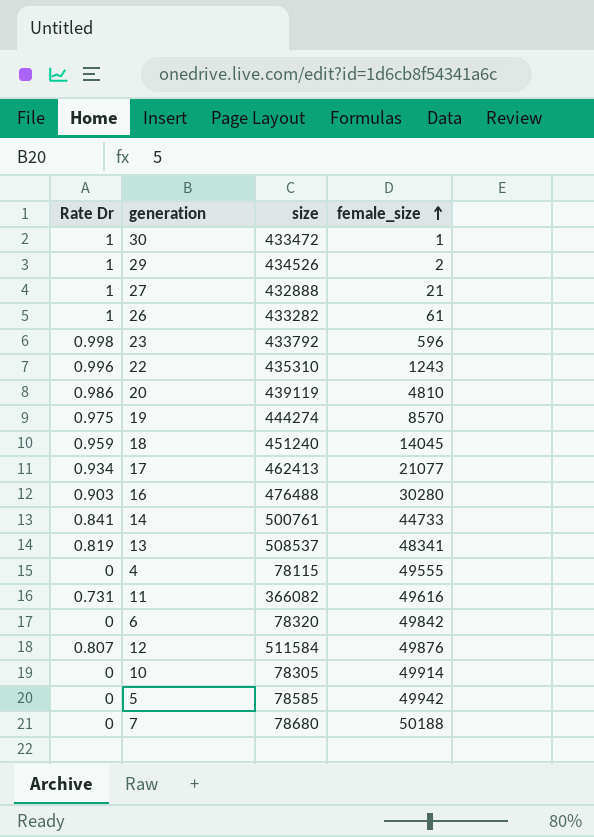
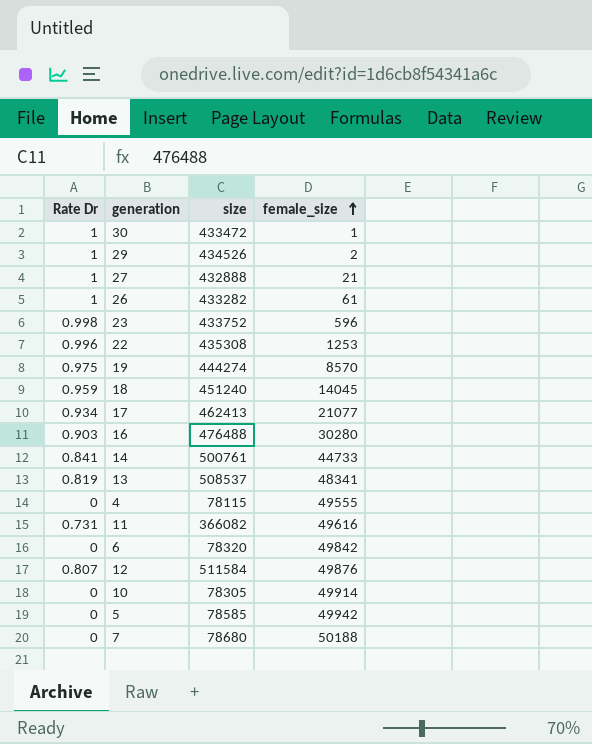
row 20: 0.986 | 439119 | 4810 -> none
23 | size: 433792 -> 433752
22 | size: 435310 -> 435308
22 | female_size: 1243 -> 1253

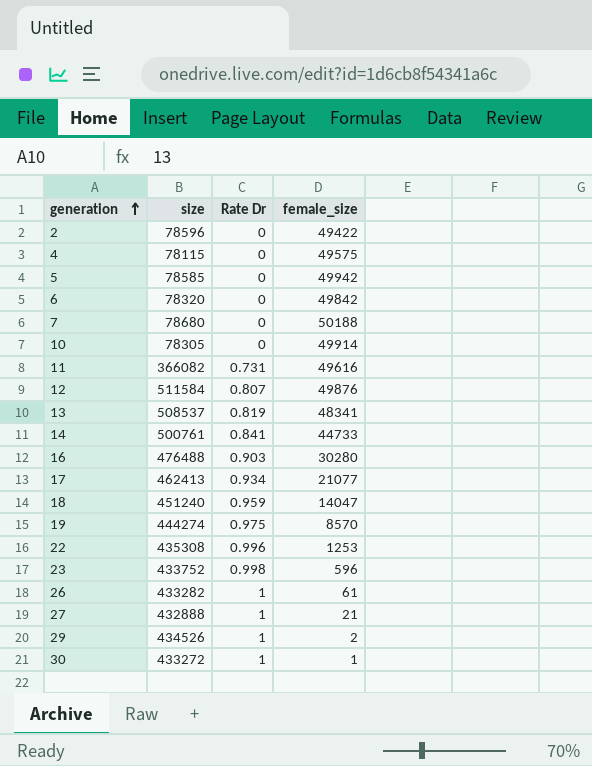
row order: female_size ascending -> generation ascending
column Rate Dr | position: 1 -> 3
row 2: none -> 78596 | 0 | 49422
4 | female_size: 49555 -> 49575
18 | female_size: 14045 -> 14047
30 | size: 433472 -> 433272

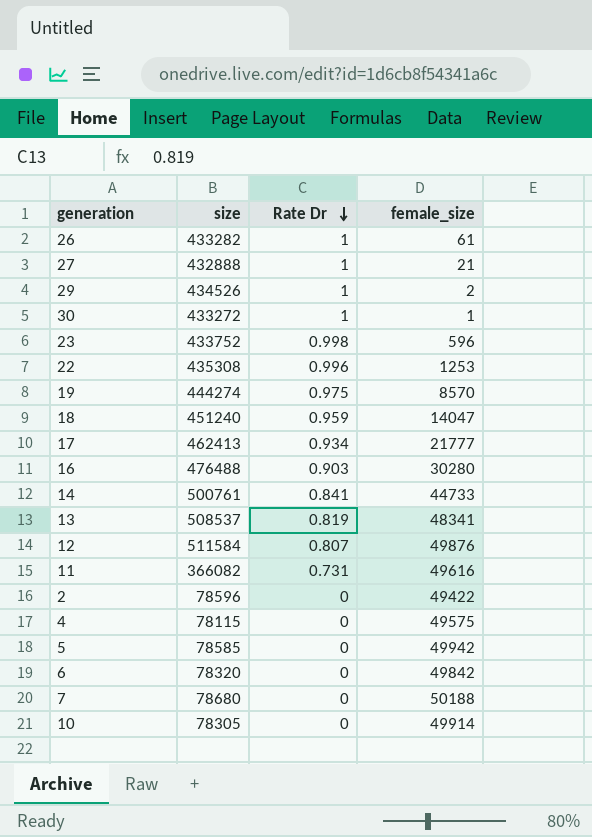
row order: generation ascending -> Rate Dr descending
17 | female_size: 21077 -> 21777

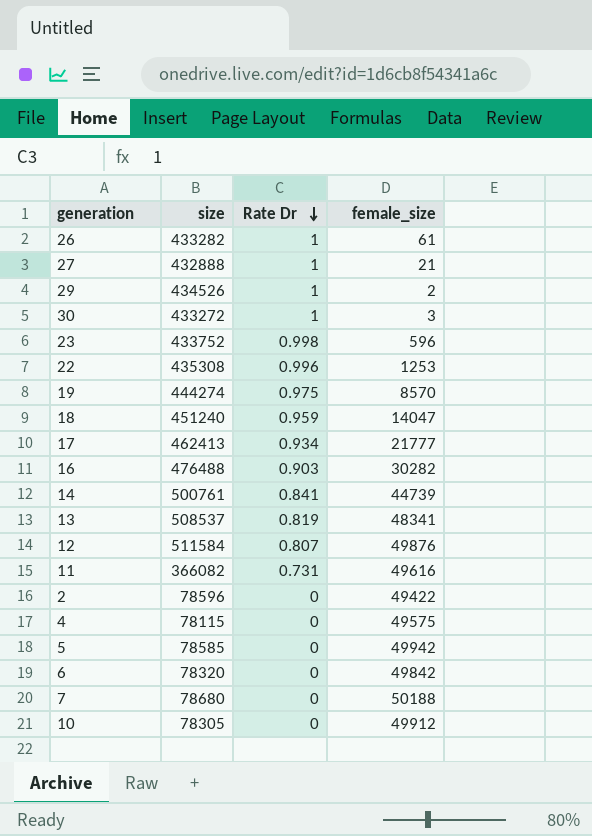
30 | female_size: 1 -> 3
16 | female_size: 30280 -> 30282
14 | female_size: 44733 -> 44739
10 | female_size: 49914 -> 49912

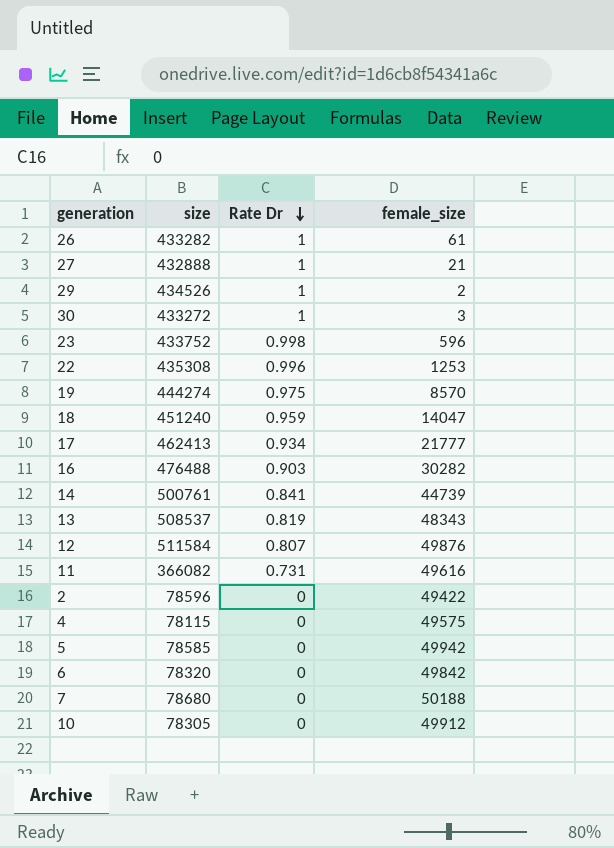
13 | female_size: 48341 -> 48343

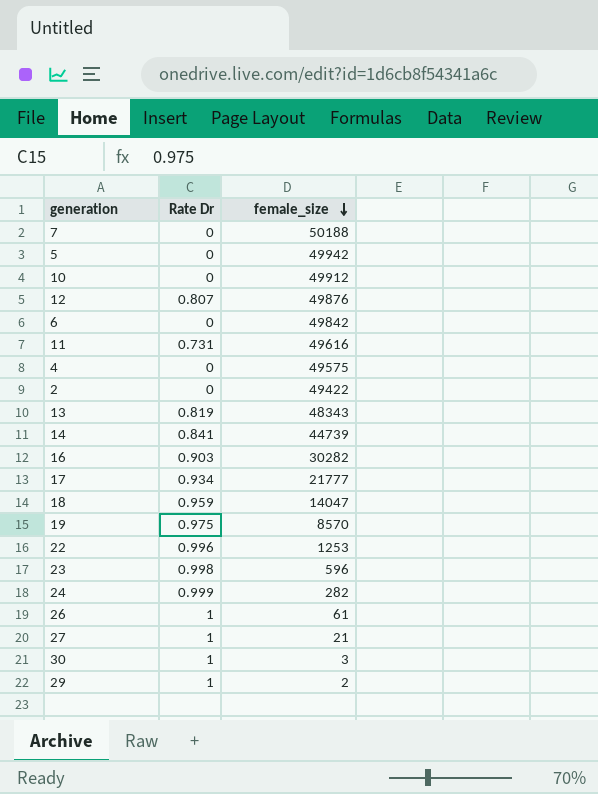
row order: Rate Dr descending -> female_size descending
column size | position: 2 -> none
row 24: none -> 0.999 | 282

